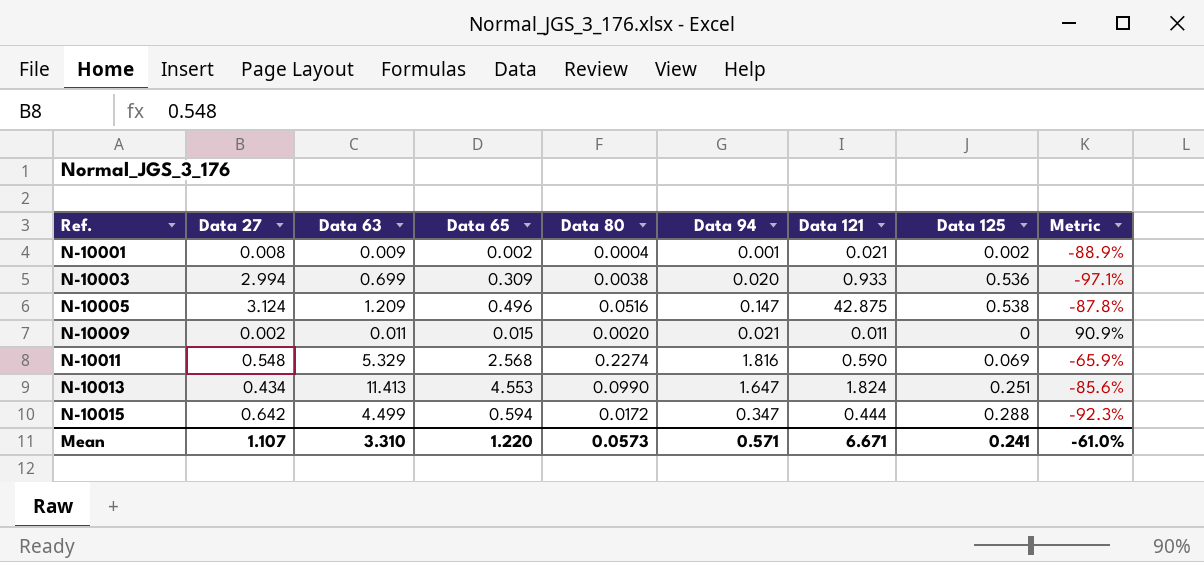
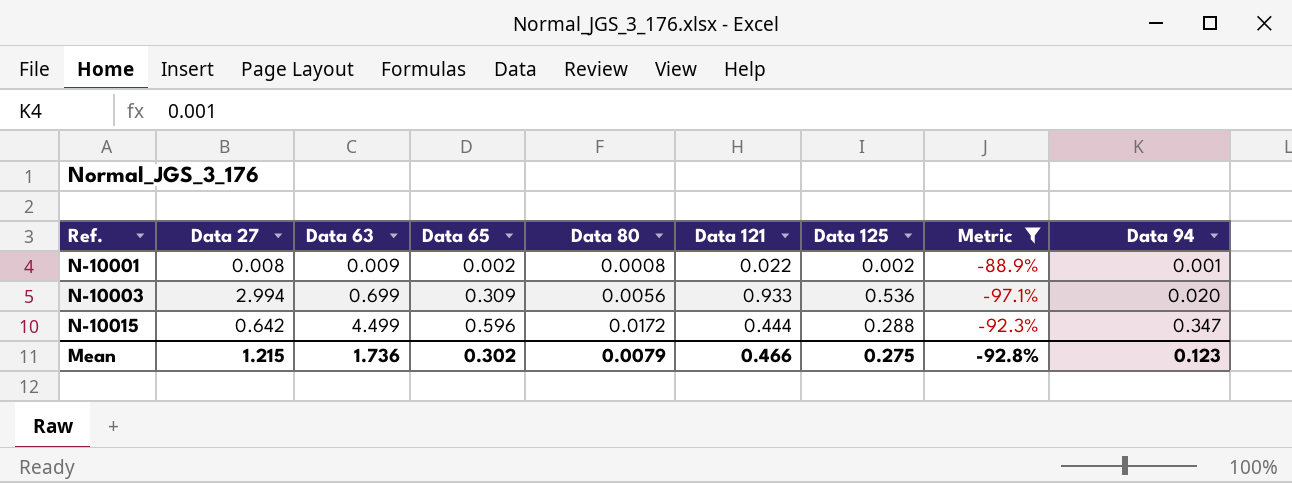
filter: none -> Metric <= -88.9%
column Data 94 | position: 6 -> 9
N-10001 | Data 80: 0.0004 -> 0.0008
N-10001 | Data 121: 0.021 -> 0.022
N-10003 | Data 80: 0.0038 -> 0.0056
N-10015 | Data 65: 0.594 -> 0.596
Mean | Data 27: 1.107 -> 1.215
Mean | Data 63: 3.310 -> 1.736
Mean | Data 65: 1.220 -> 0.302
Mean | Data 80: 0.0573 -> 0.0079
Mean | Data 121: 6.671 -> 0.466
Mean | Data 125: 0.241 -> 0.275
Mean | Metric: -61.0% -> -92.8%
Mean | Data 94: 0.571 -> 0.123

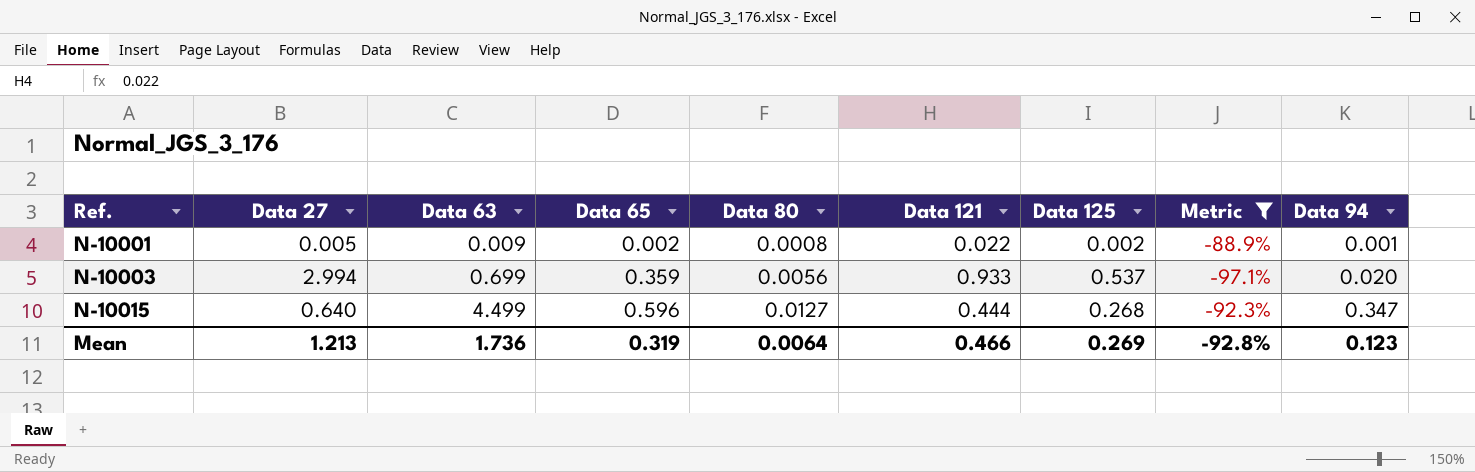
N-10001 | Data 27: 0.008 -> 0.005
N-10003 | Data 65: 0.309 -> 0.359
N-10003 | Data 125: 0.536 -> 0.537
N-10015 | Data 27: 0.642 -> 0.640
N-10015 | Data 80: 0.0172 -> 0.0127
N-10015 | Data 125: 0.288 -> 0.268
Mean | Data 27: 1.215 -> 1.213
Mean | Data 65: 0.302 -> 0.319
Mean | Data 80: 0.0079 -> 0.0064
Mean | Data 125: 0.275 -> 0.269

